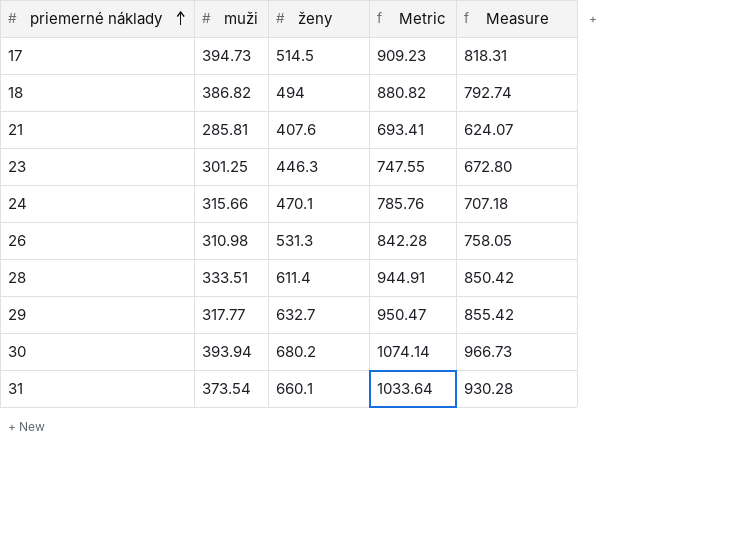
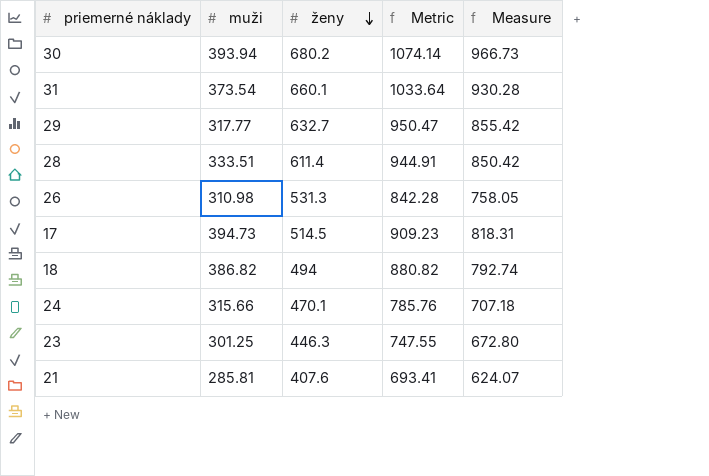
row order: priemerné náklady ascending -> ženy descending

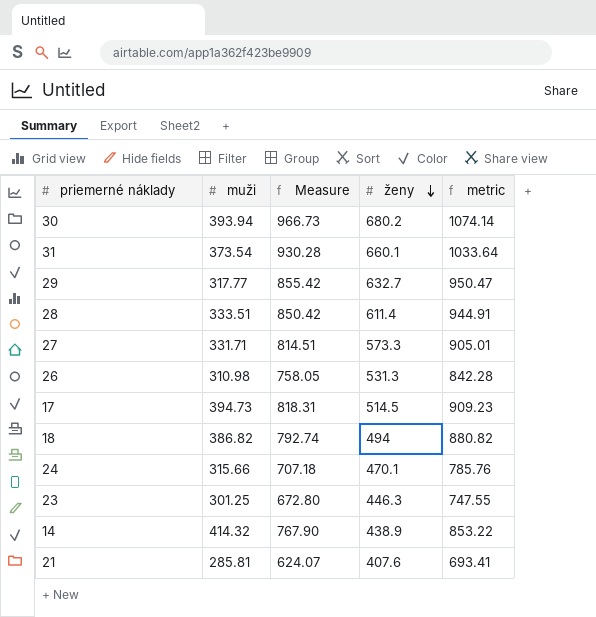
column Measure | position: 5 -> 3
column name: Metric -> metric
row 27: none -> 331.71 | 814.51 | 573.3 | 905.01
row 14: none -> 414.32 | 767.90 | 438.9 | 853.22

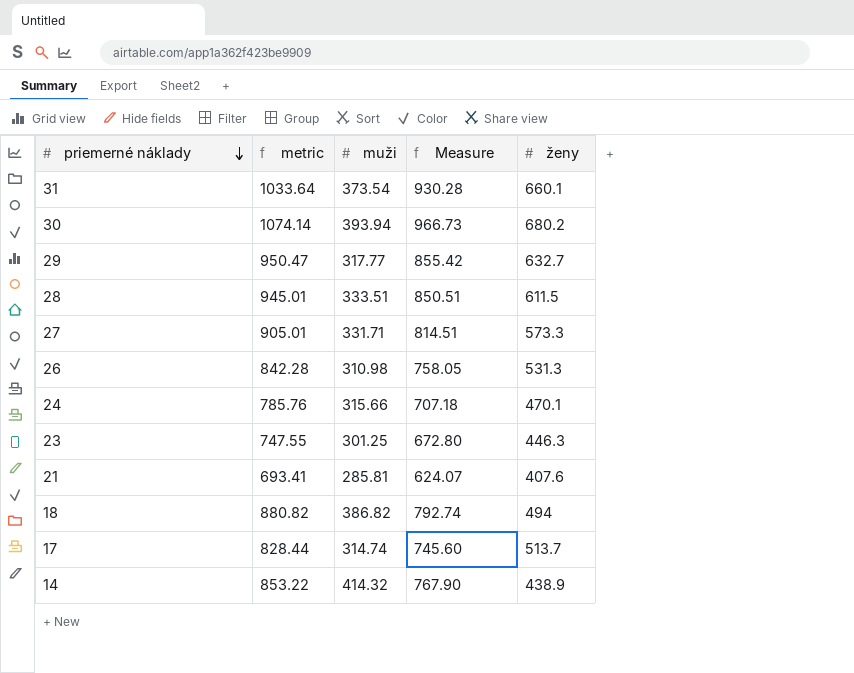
row order: ženy descending -> priemerné náklady descending
column metric | position: 5 -> 2
28 | metric: 944.91 -> 945.01
28 | Measure: 850.42 -> 850.51
28 | ženy: 611.4 -> 611.5
17 | metric: 909.23 -> 828.44
17 | muži: 394.73 -> 314.74
17 | Measure: 818.31 -> 745.60
17 | ženy: 514.5 -> 513.7

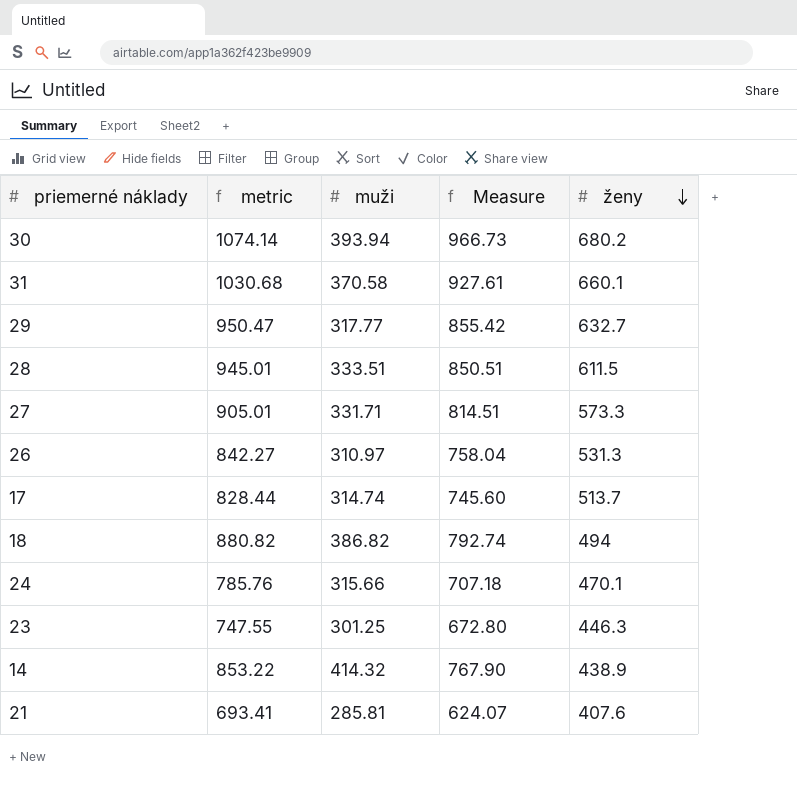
row order: priemerné náklady descending -> ženy descending
31 | metric: 1033.64 -> 1030.68
31 | muži: 373.54 -> 370.58
31 | Measure: 930.28 -> 927.61
26 | metric: 842.28 -> 842.27
26 | muži: 310.98 -> 310.97
26 | Measure: 758.05 -> 758.04

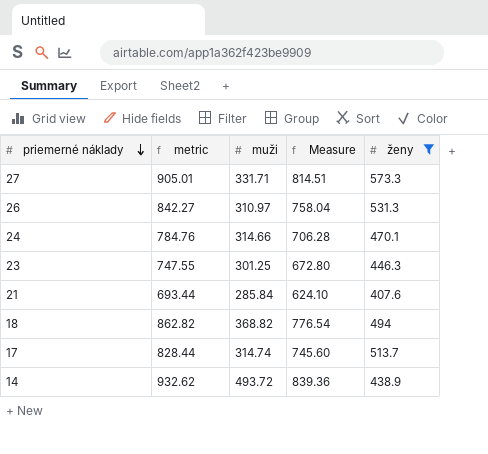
filter: none -> ženy <= 573.3
row order: ženy descending -> priemerné náklady descending
24 | metric: 785.76 -> 784.76
24 | muži: 315.66 -> 314.66
24 | Measure: 707.18 -> 706.28
21 | metric: 693.41 -> 693.44
21 | muži: 285.81 -> 285.84
21 | Measure: 624.07 -> 624.10
18 | metric: 880.82 -> 862.82
18 | muži: 386.82 -> 368.82
18 | Measure: 792.74 -> 776.54
14 | metric: 853.22 -> 932.62
14 | muži: 414.32 -> 493.72
14 | Measure: 767.90 -> 839.36

